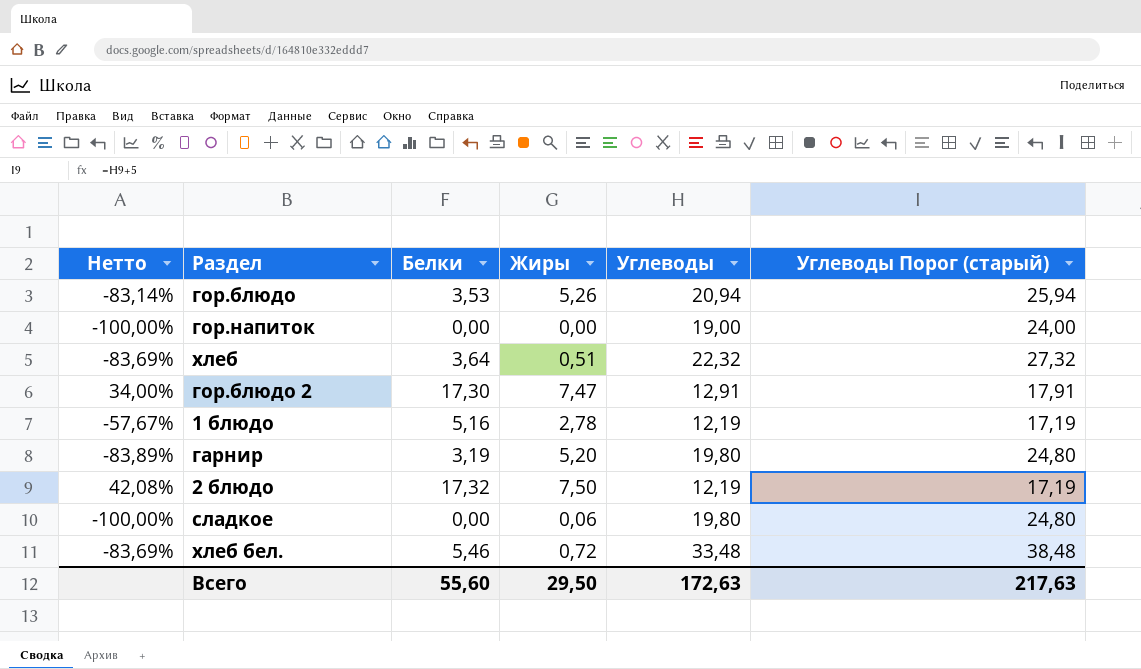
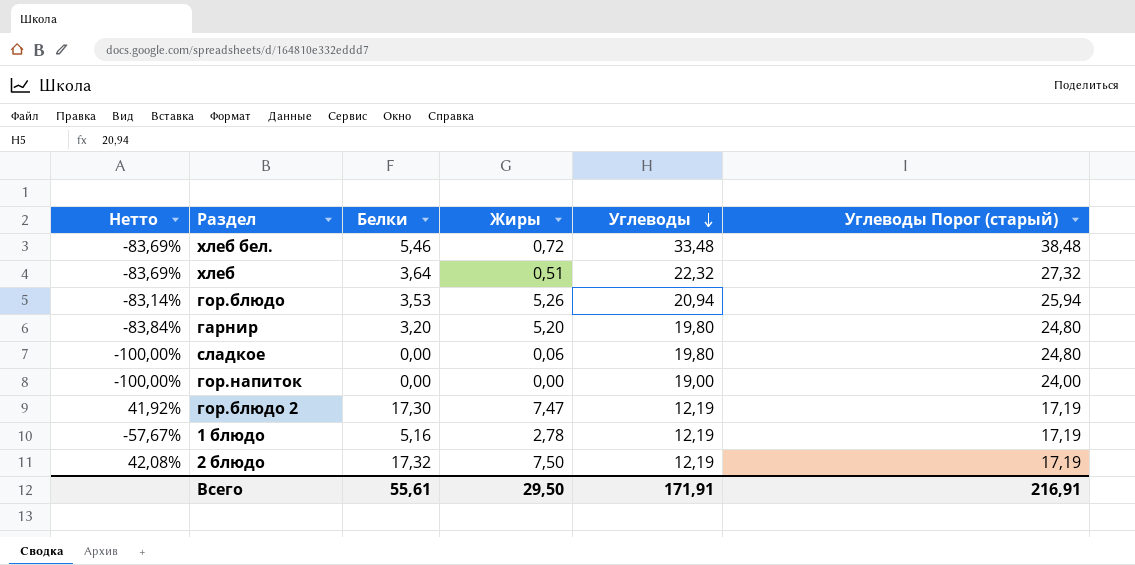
row order: none -> Углеводы descending
гарнир | Нетто: -83,89% -> -83,84%
гарнир | Белки: 3,19 -> 3,20
гор.блюдо 2 | Нетто: 34,00% -> 41,92%
гор.блюдо 2 | Углеводы: 12,91 -> 12,19
гор.блюдо 2 | Углеводы Порог (старый): 17,91 -> 17,19
Всего | Белки: 55,60 -> 55,61
Всего | Углеводы: 172,63 -> 171,91
Всего | Углеводы Порог (старый): 217,63 -> 216,91

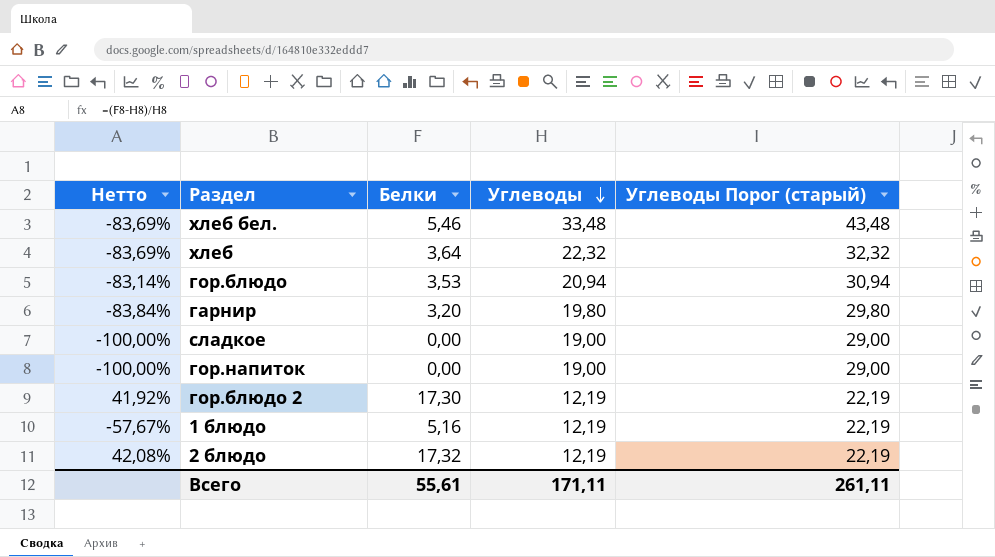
column Жиры | position: 4 -> none
column Углеводы Порог (старый) | formula: [Углеводы] + 5 -> [Углеводы] + 10
сладкое | Углеводы: 19,80 -> 19,00
Всего | Углеводы: 171,91 -> 171,11
Всего | Углеводы Порог (старый): 216,91 -> 261,11

